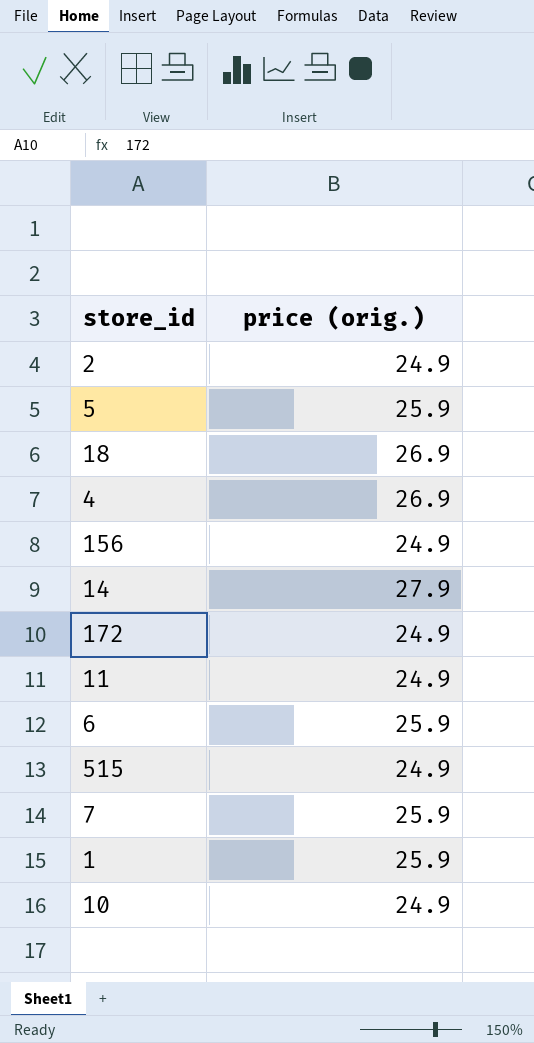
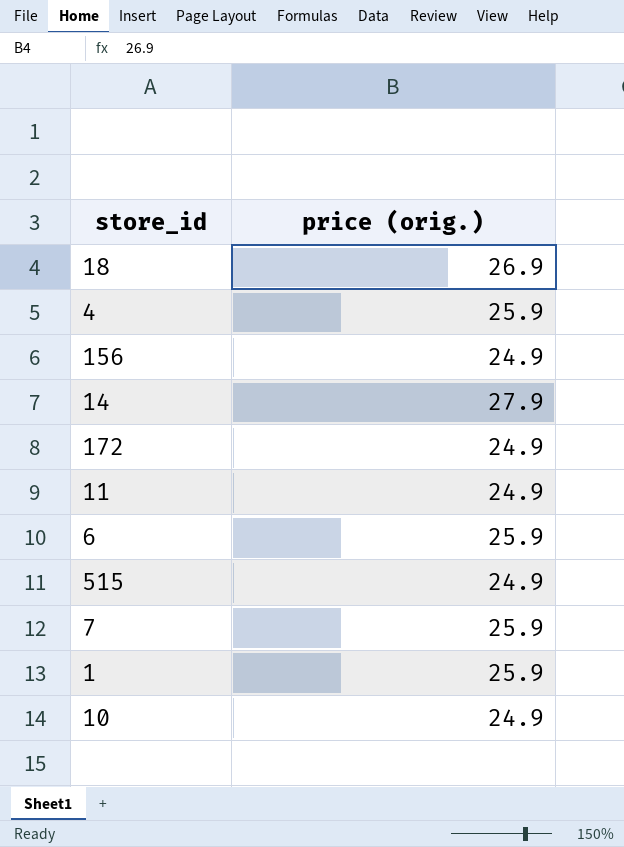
row 2: 24.9 -> none
row 5: 25.9 -> none
4 | price (orig.): 26.9 -> 25.9

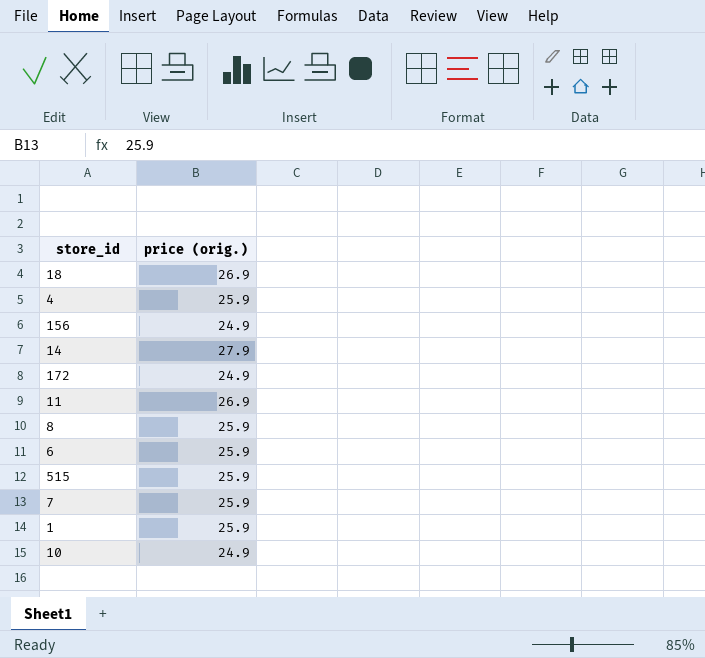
11 | price (orig.): 24.9 -> 26.9
row 8: none -> 25.9
515 | price (orig.): 24.9 -> 25.9

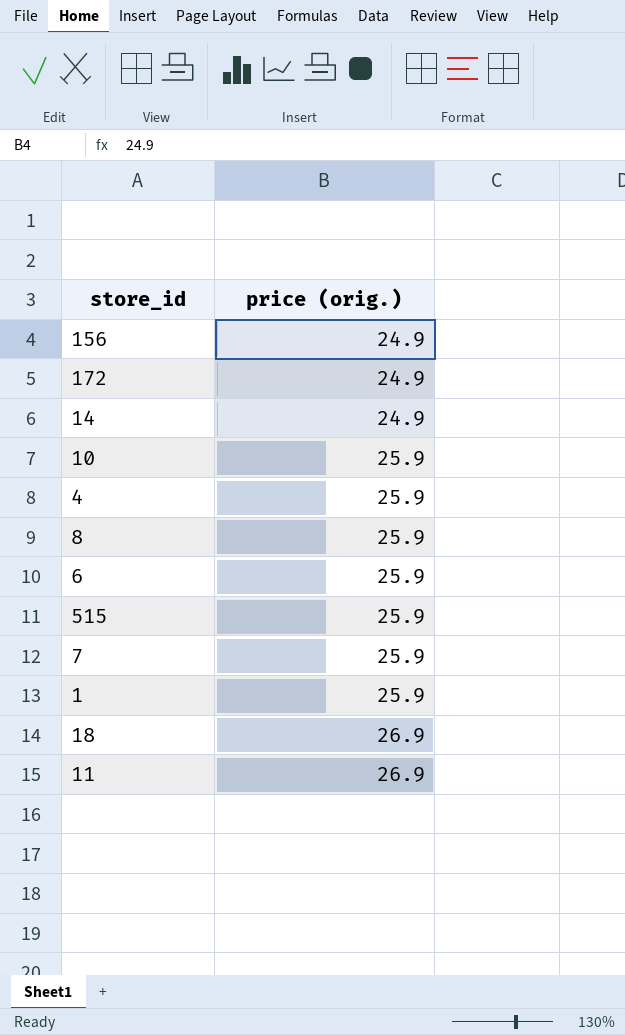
row order: none -> price (orig.) ascending
14 | price (orig.): 27.9 -> 24.9
10 | price (orig.): 24.9 -> 25.9

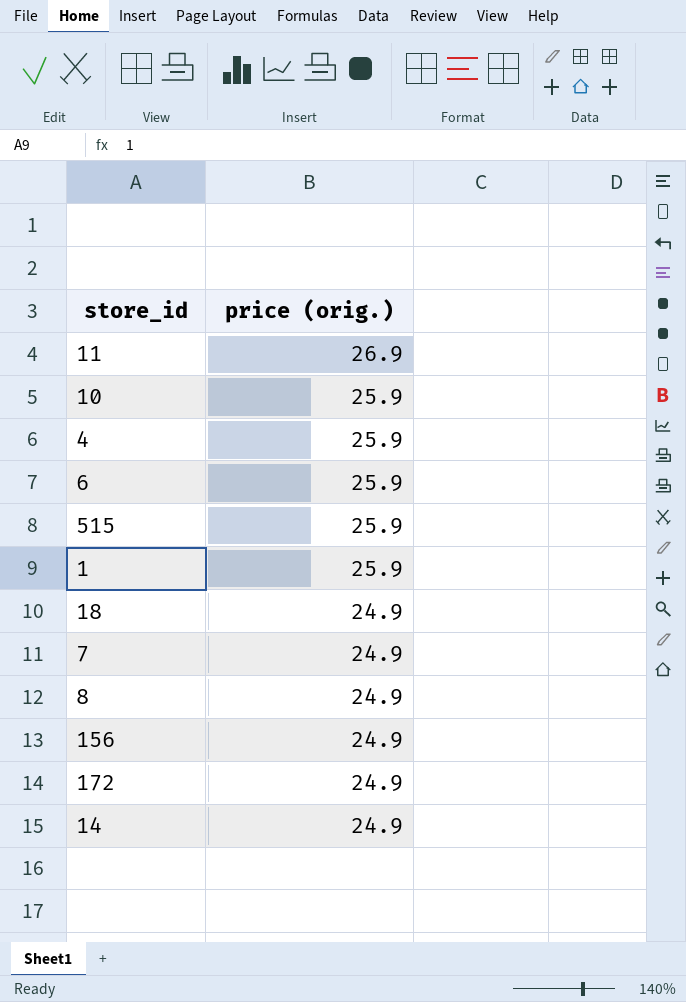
row order: price (orig.) ascending -> price (orig.) descending
18 | price (orig.): 26.9 -> 24.9
7 | price (orig.): 25.9 -> 24.9
8 | price (orig.): 25.9 -> 24.9

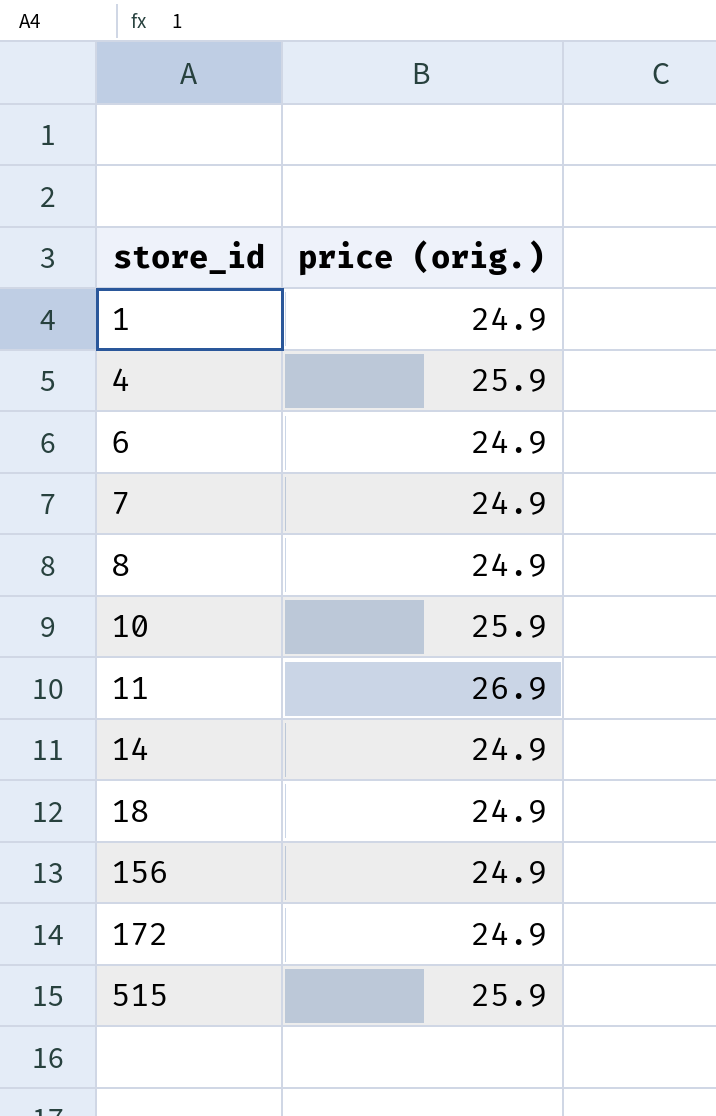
row order: price (orig.) descending -> store_id ascending
1 | price (orig.): 25.9 -> 24.9
6 | price (orig.): 25.9 -> 24.9

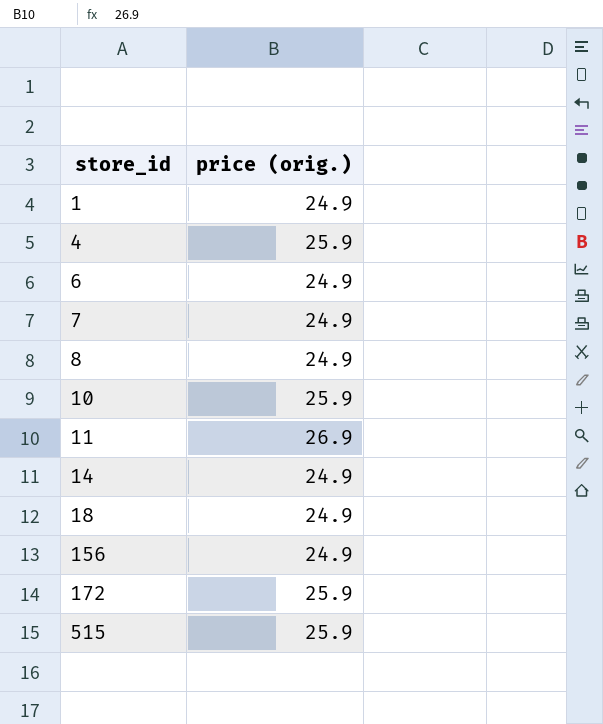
172 | price (orig.): 24.9 -> 25.9

